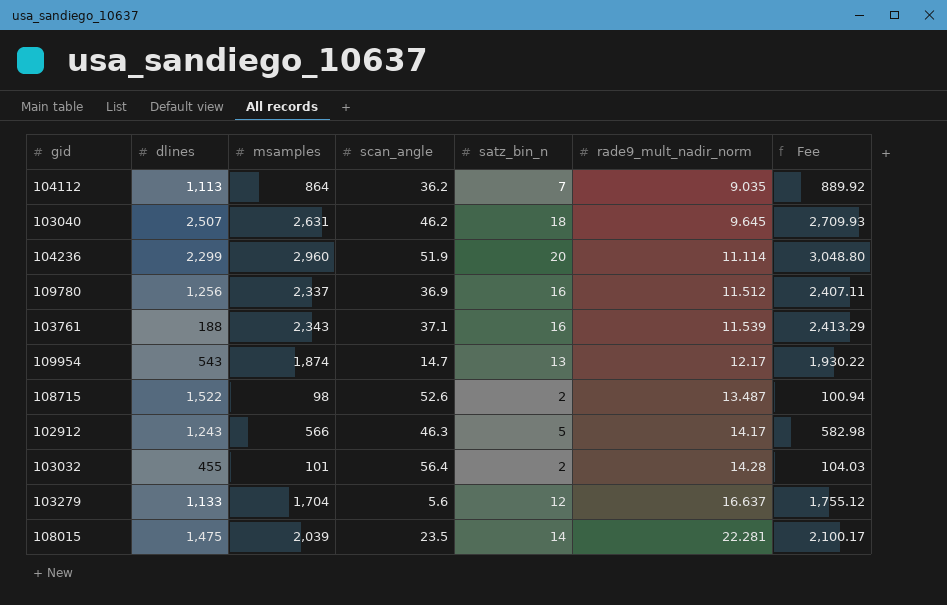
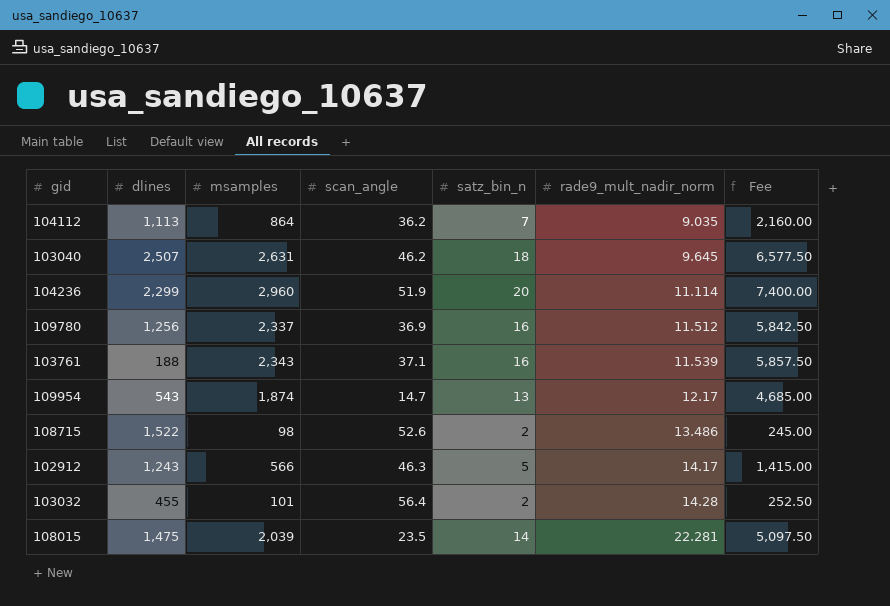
column Fee | formula: [msamples] * 1.03 -> [msamples] * 2.5
row 103279: 1,133 | 1,704 | 5.6 | 12 | 16.637 | 1,755.12 -> none
108715 | rade9_mult_nadir_norm: 13.487 -> 13.486

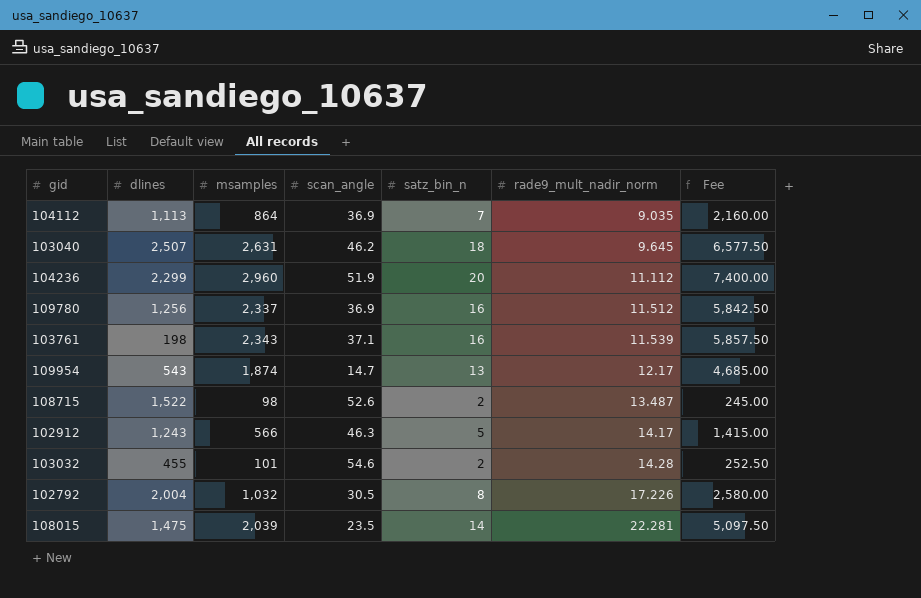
104112 | scan_angle: 36.2 -> 36.9
104236 | rade9_mult_nadir_norm: 11.114 -> 11.112
103761 | dlines: 188 -> 198
108715 | rade9_mult_nadir_norm: 13.486 -> 13.487
103032 | scan_angle: 56.4 -> 54.6
row 102792: none -> 2,004 | 1,032 | 30.5 | 8 | 17.226 | 2,580.00

